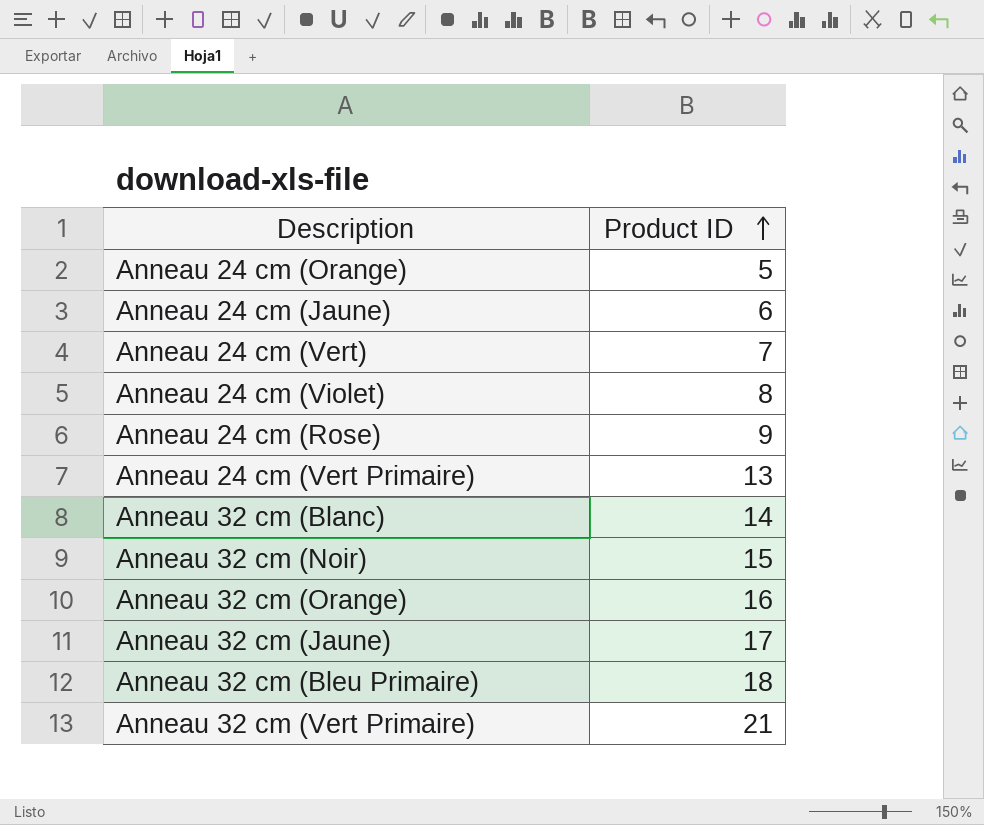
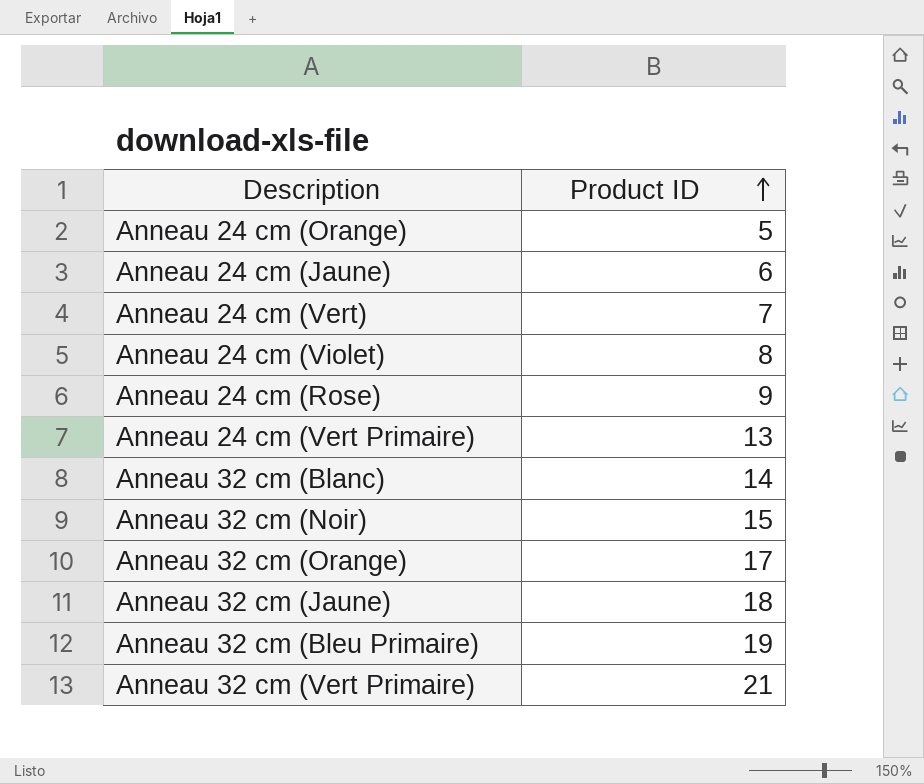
Anneau 32 cm (Orange) | Product ID: 16 -> 17
Anneau 32 cm (Jaune) | Product ID: 17 -> 18
Anneau 32 cm (Bleu Primaire) | Product ID: 18 -> 19

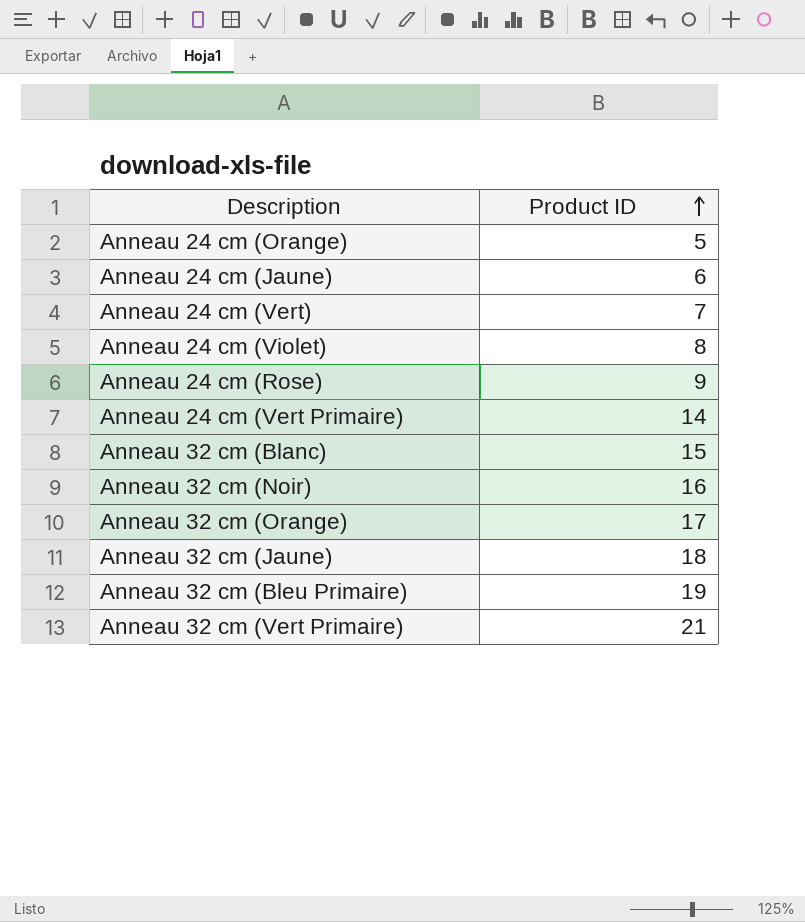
Anneau 24 cm (Vert Primaire) | Product ID: 13 -> 14
Anneau 32 cm (Blanc) | Product ID: 14 -> 15
Anneau 32 cm (Noir) | Product ID: 15 -> 16

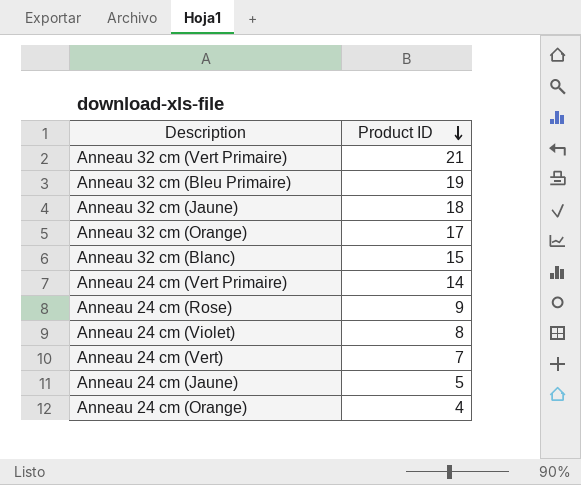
row order: Product ID ascending -> Product ID descending
row Anneau 32 cm (Noir): 16 -> none
Anneau 24 cm (Jaune) | Product ID: 6 -> 5
Anneau 24 cm (Orange) | Product ID: 5 -> 4

